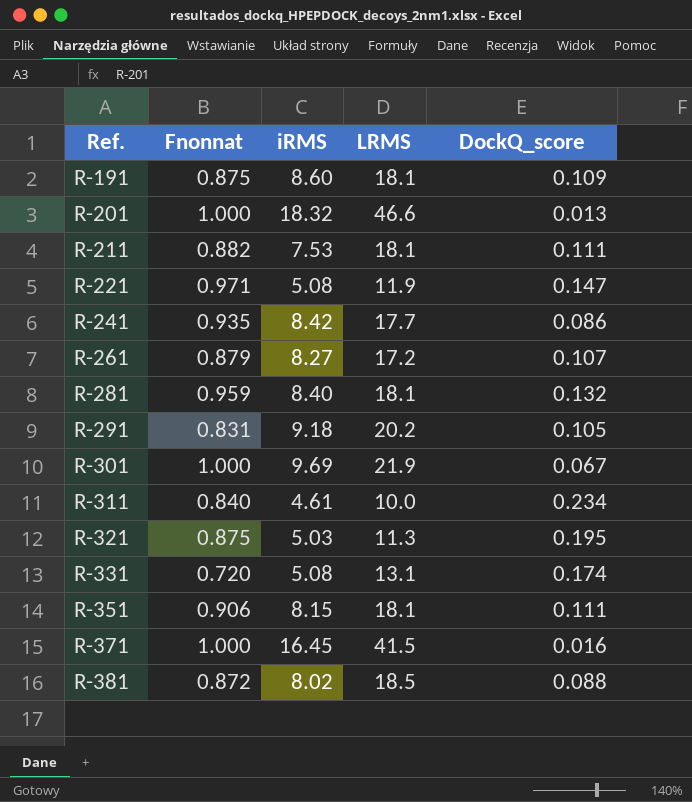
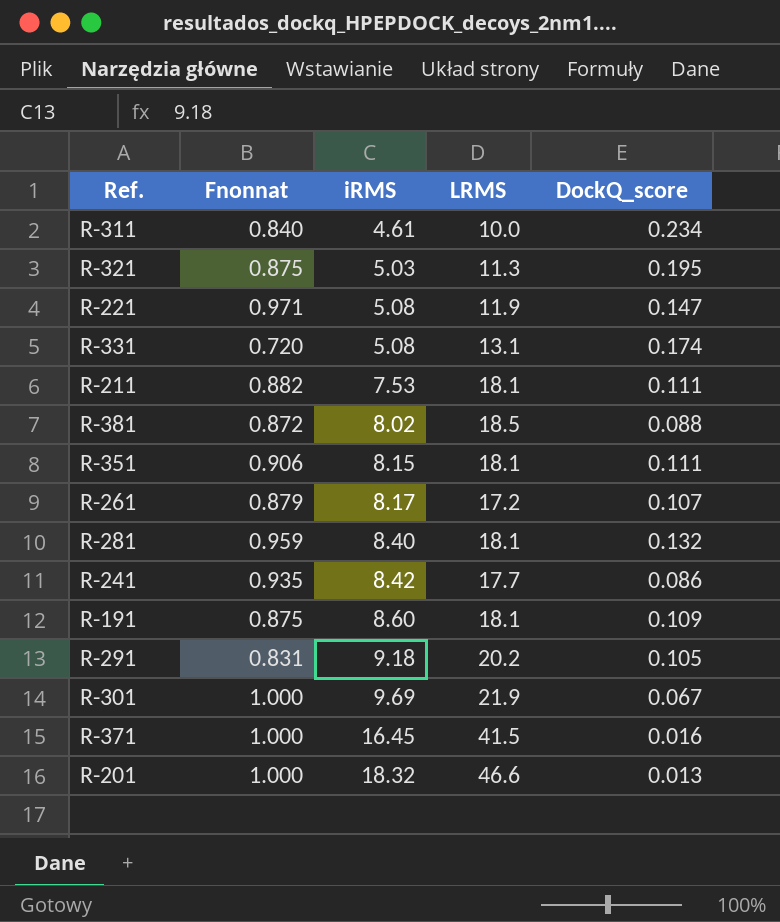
row order: Ref. ascending -> iRMS ascending
R-261 | iRMS: 8.27 -> 8.17

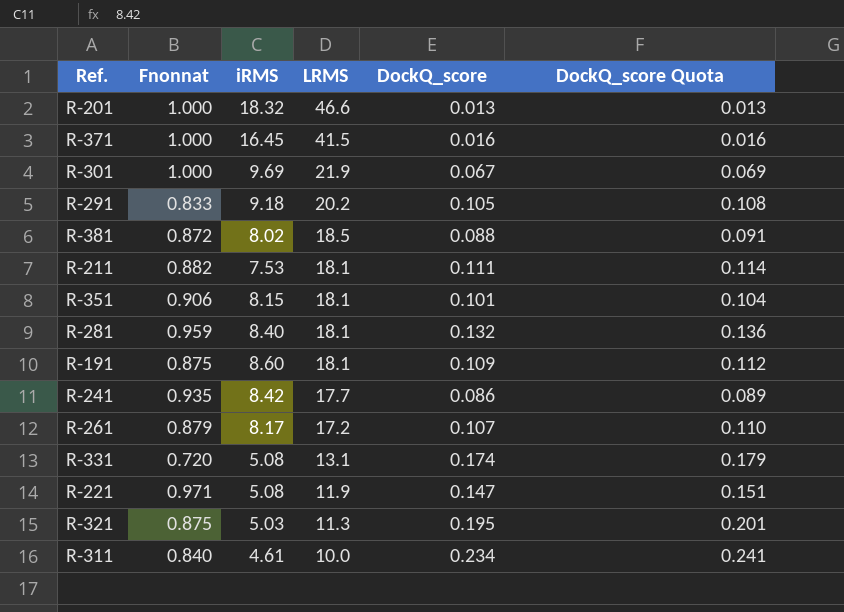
row order: iRMS ascending -> LRMS descending
column DockQ_score Quota | formula: none -> [DockQ_score] * 1.03
R-291 | Fnonnat: 0.831 -> 0.833
R-351 | DockQ_score: 0.111 -> 0.101

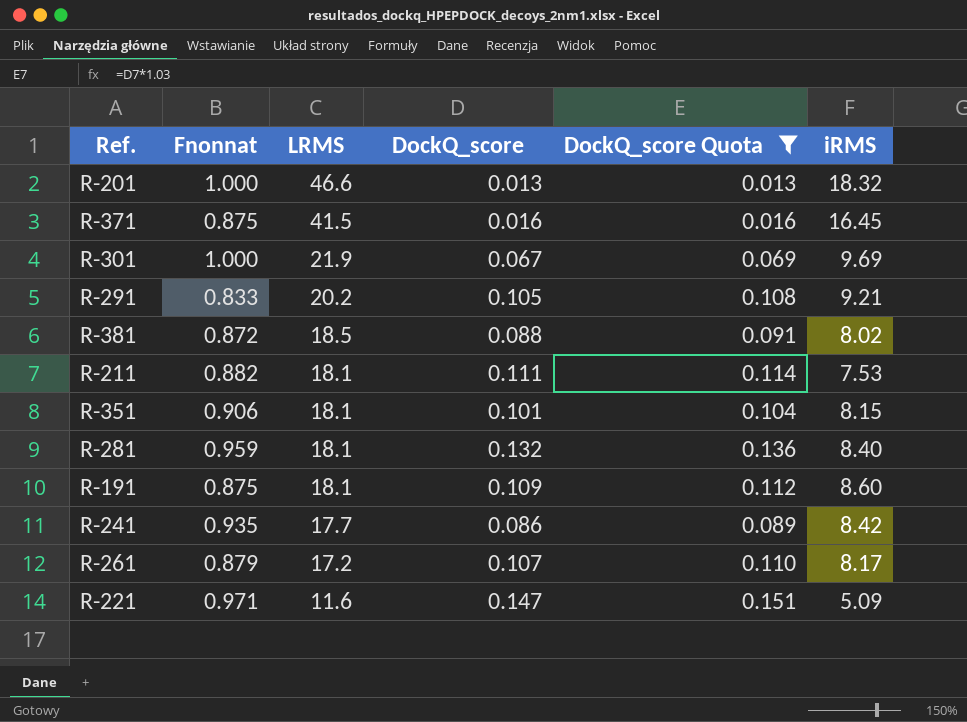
filter: none -> DockQ_score Quota <= 0.151
column iRMS | position: 3 -> 6
R-371 | Fnonnat: 1.000 -> 0.875
R-291 | iRMS: 9.18 -> 9.21
R-221 | LRMS: 11.9 -> 11.6
R-221 | iRMS: 5.08 -> 5.09

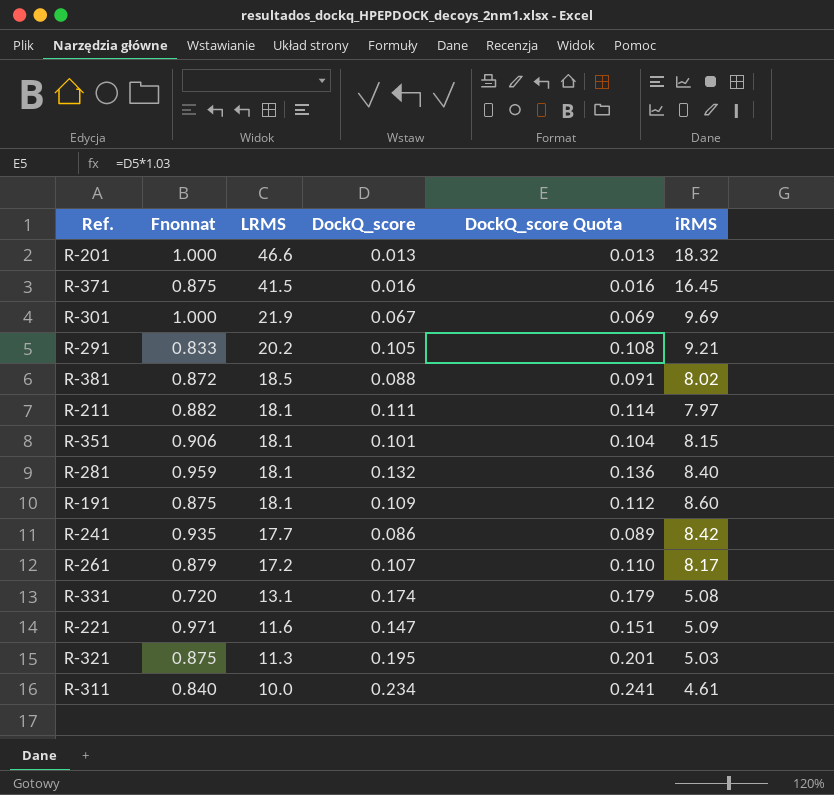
filter: DockQ_score Quota <= 0.151 -> none
R-211 | iRMS: 7.53 -> 7.97

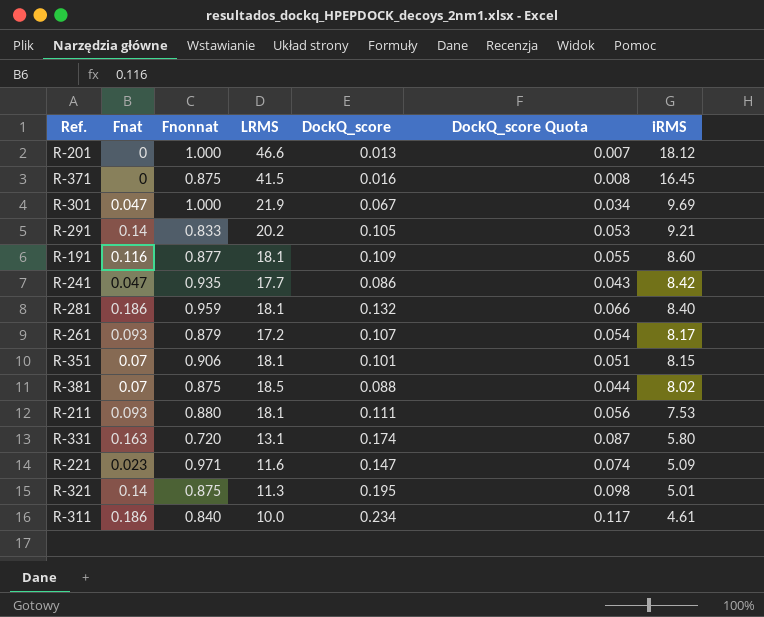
row order: LRMS descending -> iRMS descending
column Fnat | position: none -> 2
column DockQ_score Quota | formula: [DockQ_score] * 1.03 -> [DockQ_score] * 0.5
R-201 | iRMS: 18.32 -> 18.12
R-191 | Fnonnat: 0.875 -> 0.877
R-381 | Fnonnat: 0.872 -> 0.875
R-211 | Fnonnat: 0.882 -> 0.880
R-211 | iRMS: 7.97 -> 7.53
R-331 | iRMS: 5.08 -> 5.80
R-321 | iRMS: 5.03 -> 5.01

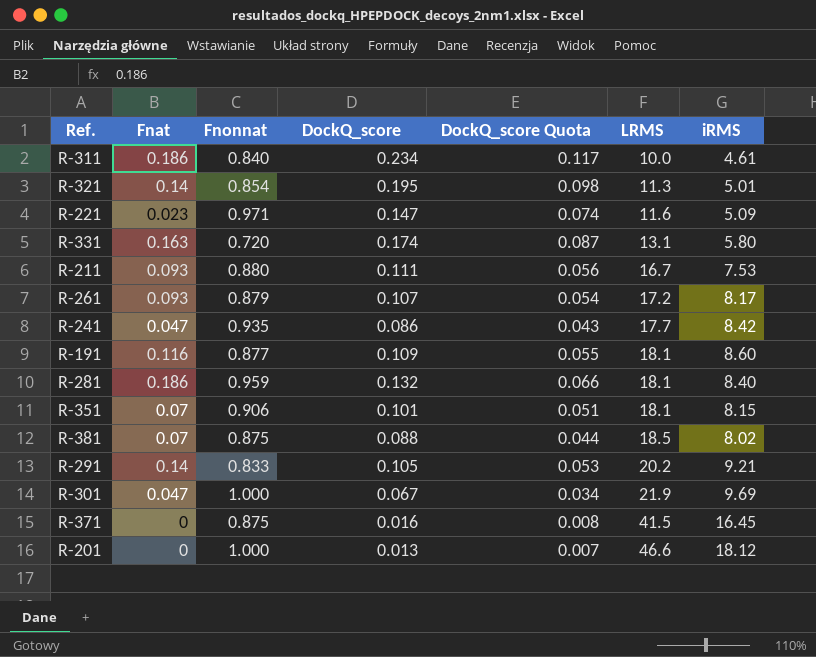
row order: iRMS descending -> LRMS ascending
column LRMS | position: 4 -> 6
R-321 | Fnonnat: 0.875 -> 0.854
R-211 | LRMS: 18.1 -> 16.7

